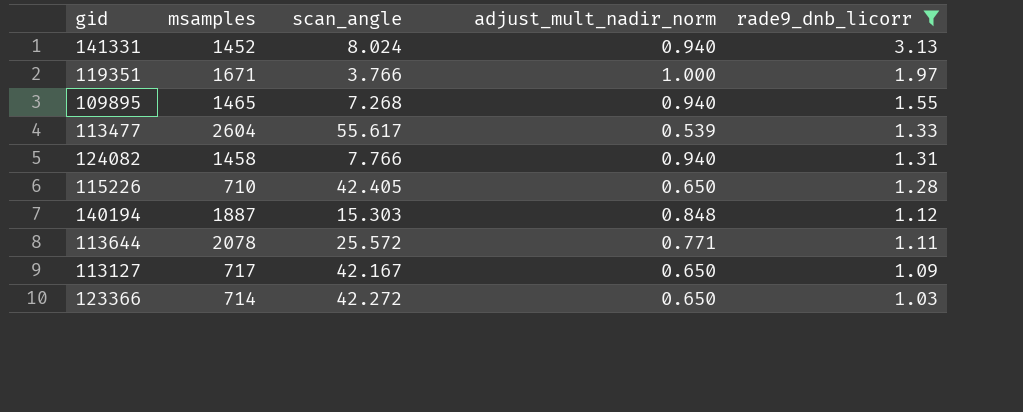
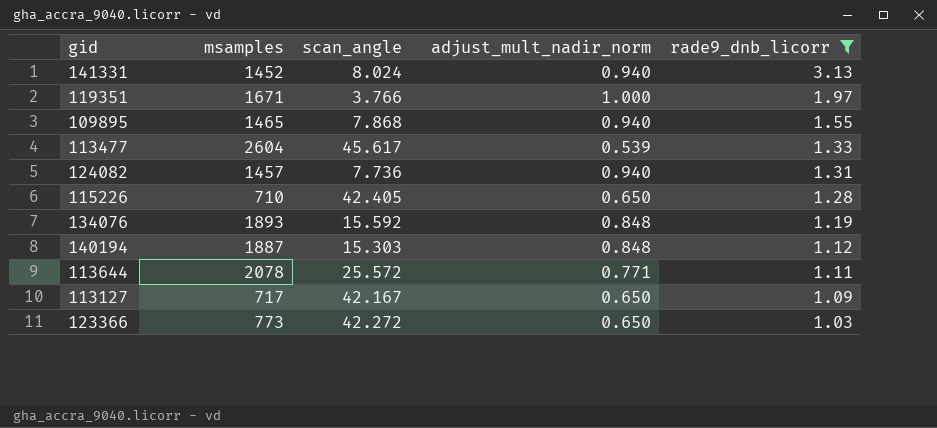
109895 | scan_angle: 7.268 -> 7.868
113477 | scan_angle: 55.617 -> 45.617
124082 | msamples: 1458 -> 1457
124082 | scan_angle: 7.766 -> 7.736
row 134076: none -> 1893 | 15.592 | 0.848 | 1.19
123366 | msamples: 714 -> 773

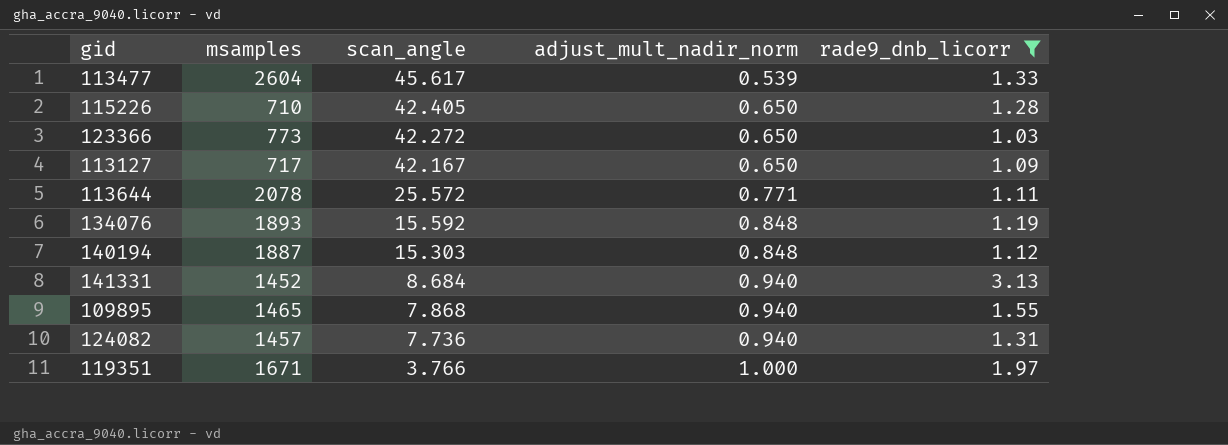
row order: rade9_dnb_licorr descending -> scan_angle descending
141331 | scan_angle: 8.024 -> 8.684

